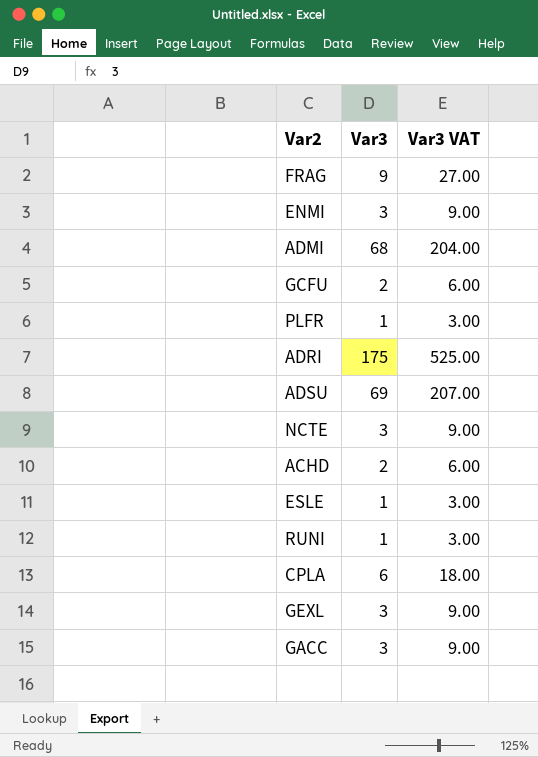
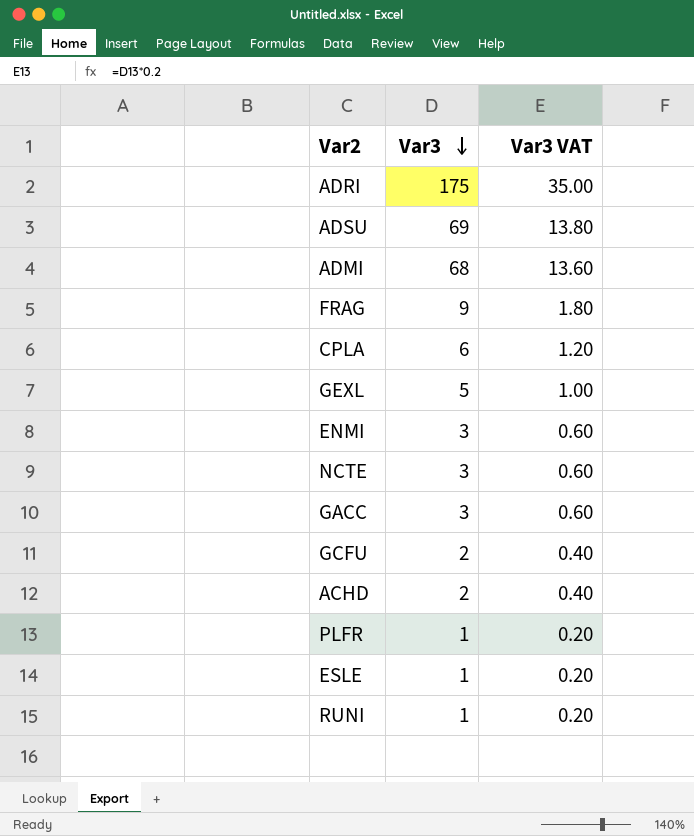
row order: none -> Var3 descending
column Var3 VAT | formula: [Var3] * 3 -> [Var3] * 0.2
GEXL | Var3: 3 -> 5

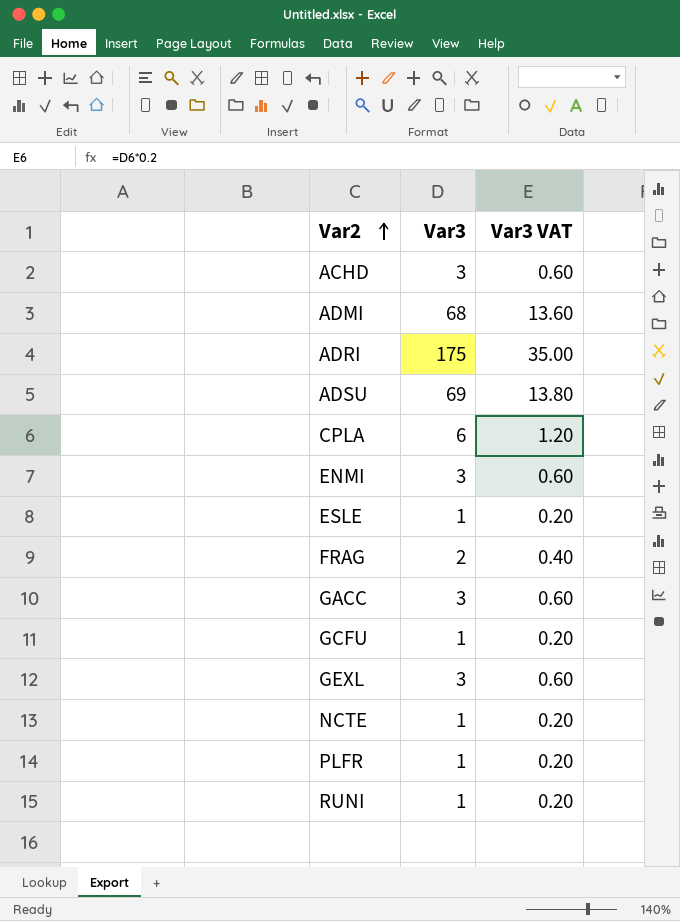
row order: Var3 descending -> Var2 ascending
ACHD | Var3: 2 -> 3
ACHD | Var3 VAT: 0.40 -> 0.60
FRAG | Var3: 9 -> 2
FRAG | Var3 VAT: 1.80 -> 0.40
GCFU | Var3: 2 -> 1
GCFU | Var3 VAT: 0.40 -> 0.20
GEXL | Var3: 5 -> 3
GEXL | Var3 VAT: 1.00 -> 0.60
NCTE | Var3: 3 -> 1
NCTE | Var3 VAT: 0.60 -> 0.20

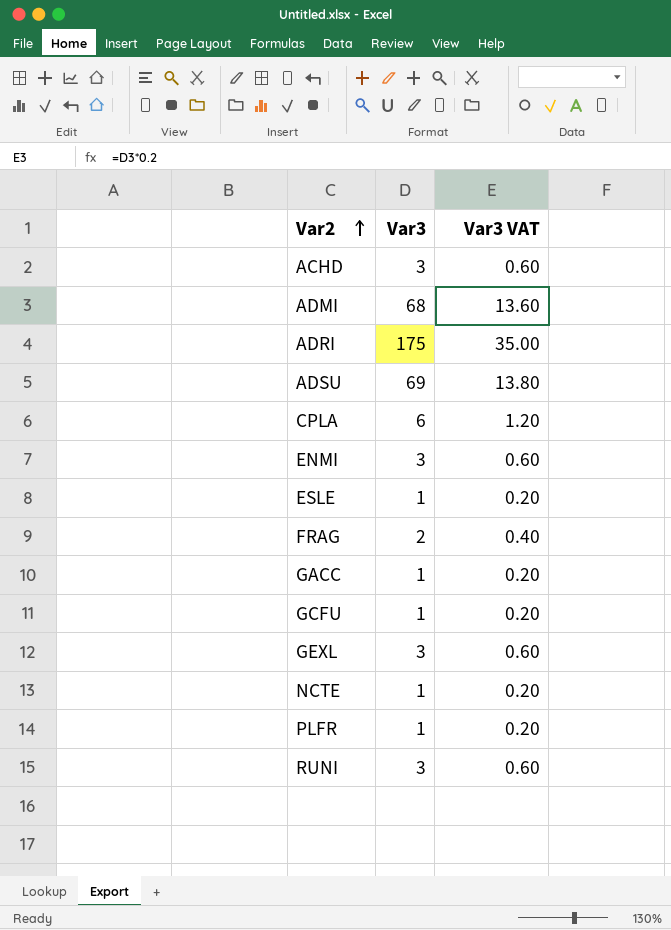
GACC | Var3: 3 -> 1
GACC | Var3 VAT: 0.60 -> 0.20
RUNI | Var3: 1 -> 3
RUNI | Var3 VAT: 0.20 -> 0.60

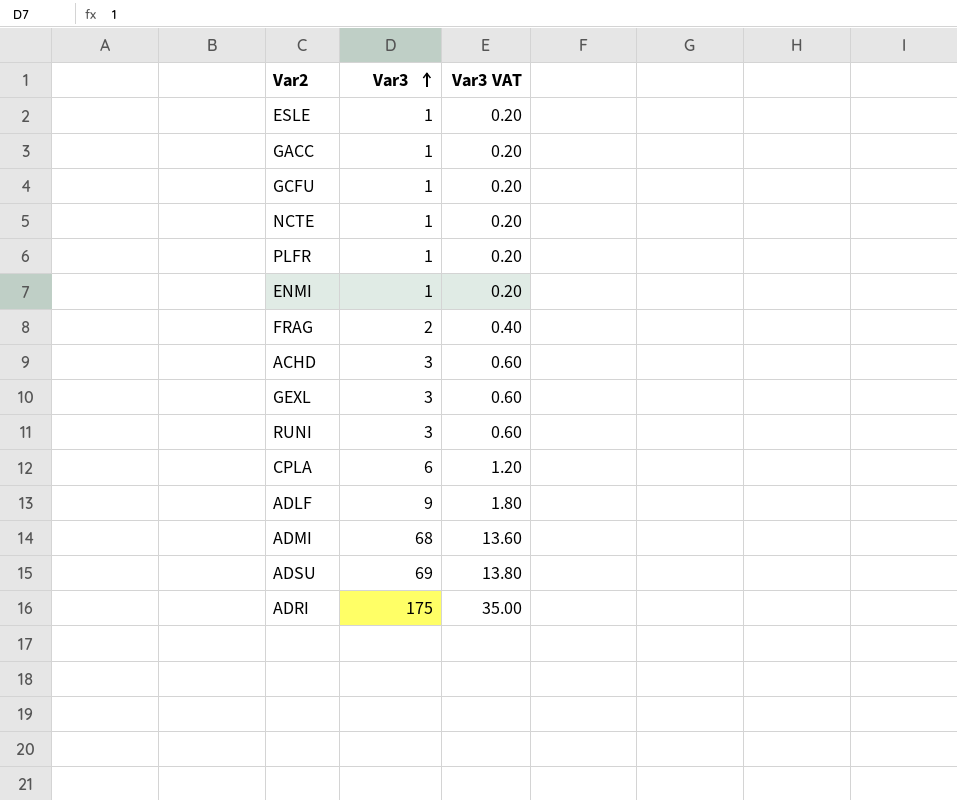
row order: Var2 ascending -> Var3 ascending
ENMI | Var3: 3 -> 1
ENMI | Var3 VAT: 0.60 -> 0.20
row ADLF: none -> 9 | 1.80

